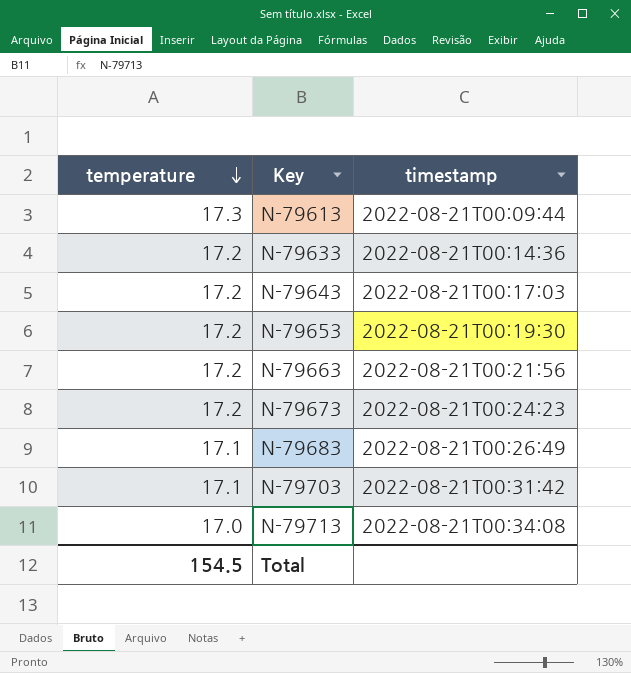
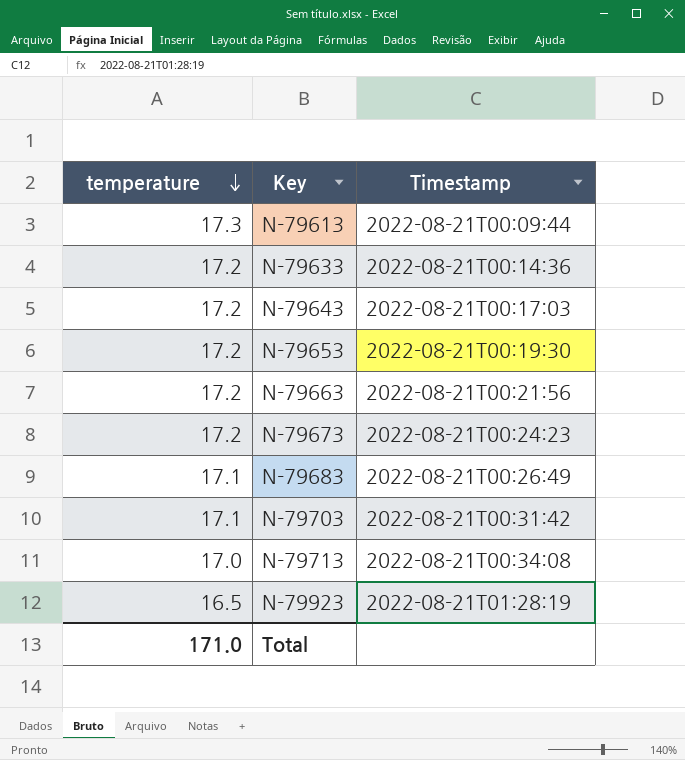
column name: timestamp -> Timestamp
row N-79923: none -> 16.5 | 2022-08-21T01:28:19
Total | temperature: 154.5 -> 171.0

